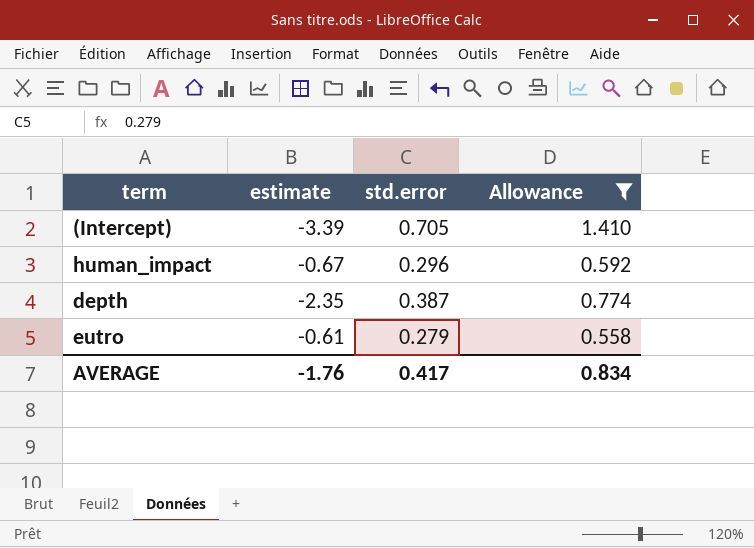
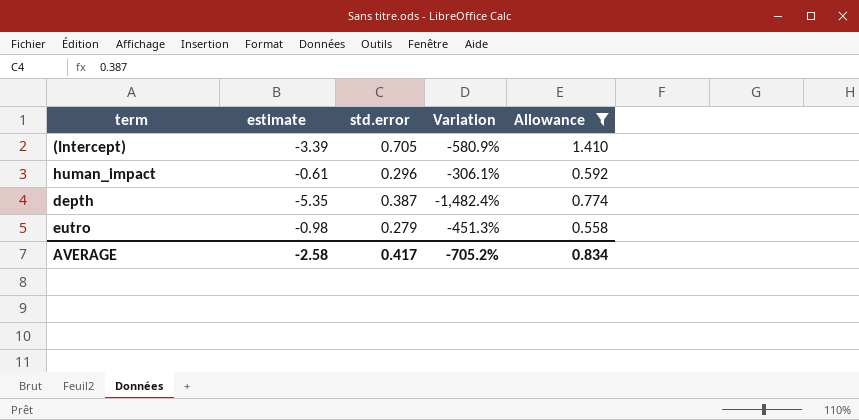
column Variation | formula: none -> ([estimate] - [std.error]) / [std.error]
human_impact | estimate: -0.67 -> -0.61
depth | estimate: -2.35 -> -5.35
eutro | estimate: -0.61 -> -0.98
AVERAGE | estimate: -1.76 -> -2.58

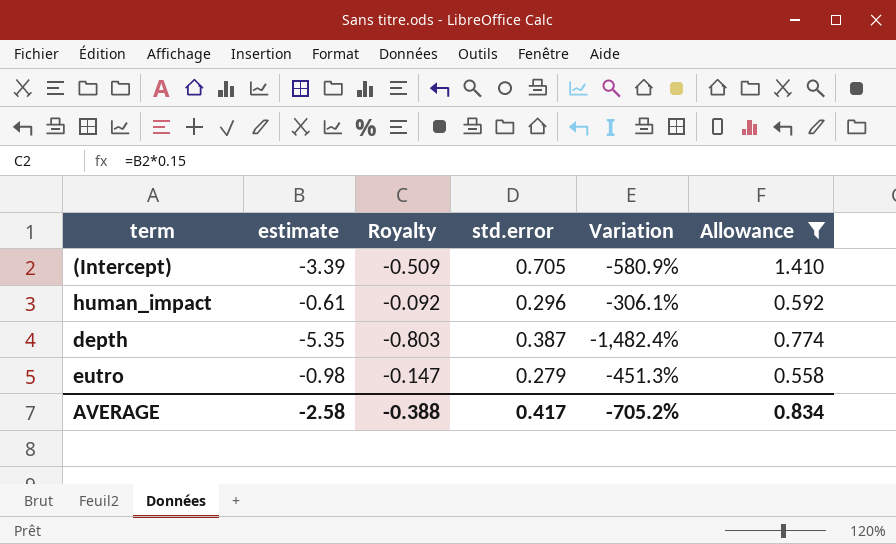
column Royalty | formula: none -> [estimate] * 0.15

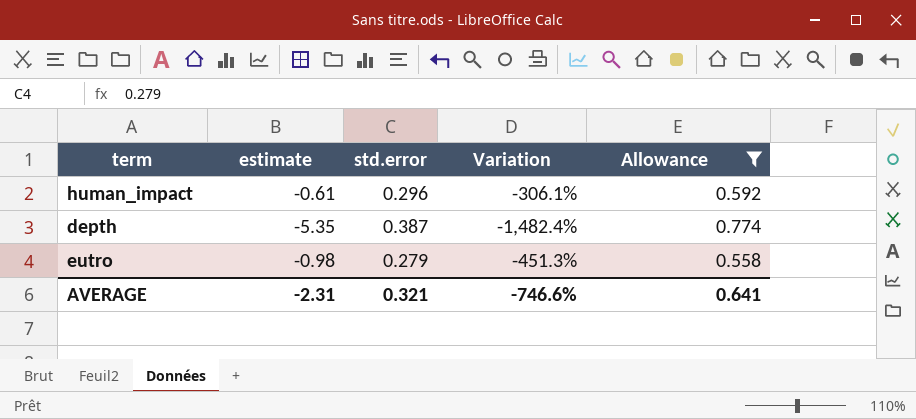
column Royalty | formula: [estimate] * 0.15 -> none
row (Intercept): -3.39 | -0.509 | 0.705 | -580.9% | 1.410 -> none
AVERAGE | estimate: -2.58 -> -2.31
AVERAGE | std.error: 0.417 -> 0.321
AVERAGE | Variation: -705.2% -> -746.6%
AVERAGE | Allowance: 0.834 -> 0.641

